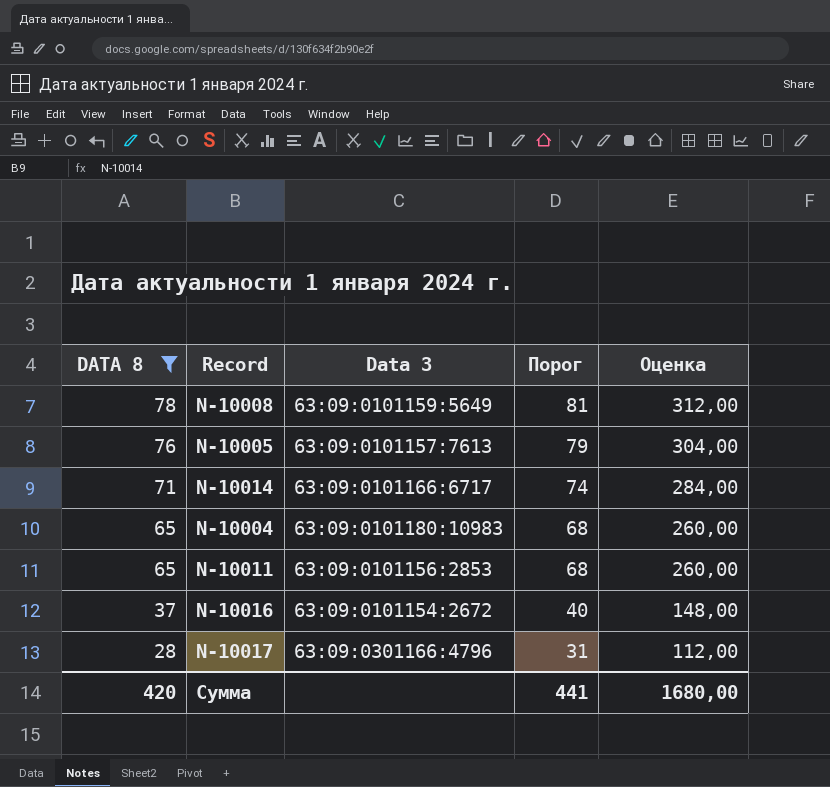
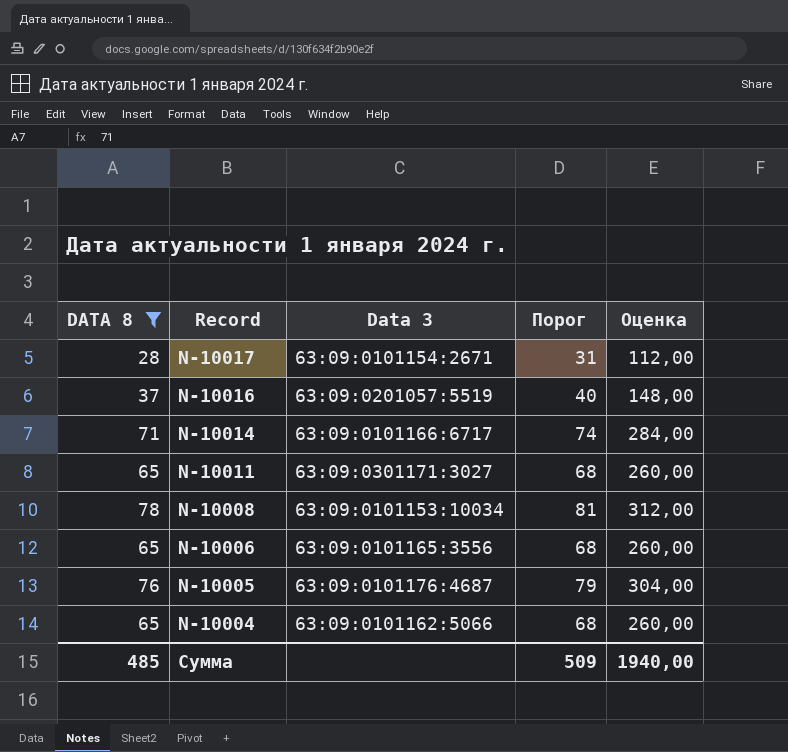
row order: DATA 8 descending -> Record descending
N-10017 | Data 3: 63:09:0301166:4796 -> 63:09:0101154:2671
N-10016 | Data 3: 63:09:0101154:2672 -> 63:09:0201057:5519
N-10011 | Data 3: 63:09:0101156:2853 -> 63:09:0301171:3027
N-10008 | Data 3: 63:09:0101159:5649 -> 63:09:0101153:10034
row N-10006: none -> 65 | 63:09:0101165:3556 | 68 | 260,00
N-10005 | Data 3: 63:09:0101157:7613 -> 63:09:0101176:4687
N-10004 | Data 3: 63:09:0101180:10983 -> 63:09:0101162:5066
Сумма | DATA 8: 420 -> 485
Сумма | Порог: 441 -> 509
Сумма | Оценка: 1680,00 -> 1940,00

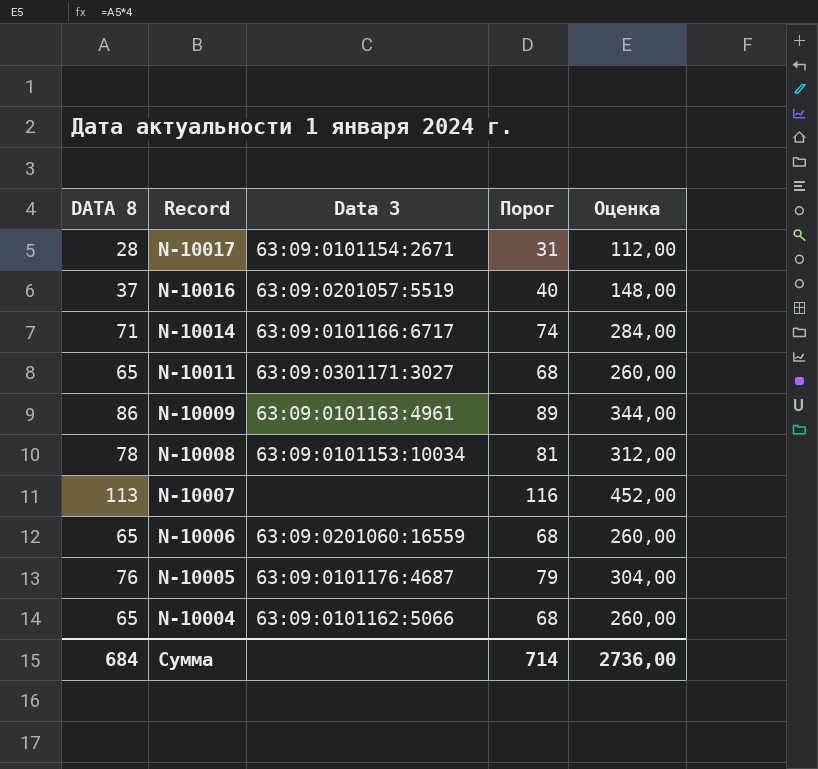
filter: DATA 8 <= 78 -> none
N-10006 | Data 3: 63:09:0101165:3556 -> 63:09:0201060:16559
Сумма | DATA 8: 485 -> 684
Сумма | Порог: 509 -> 714
Сумма | Оценка: 1940,00 -> 2736,00

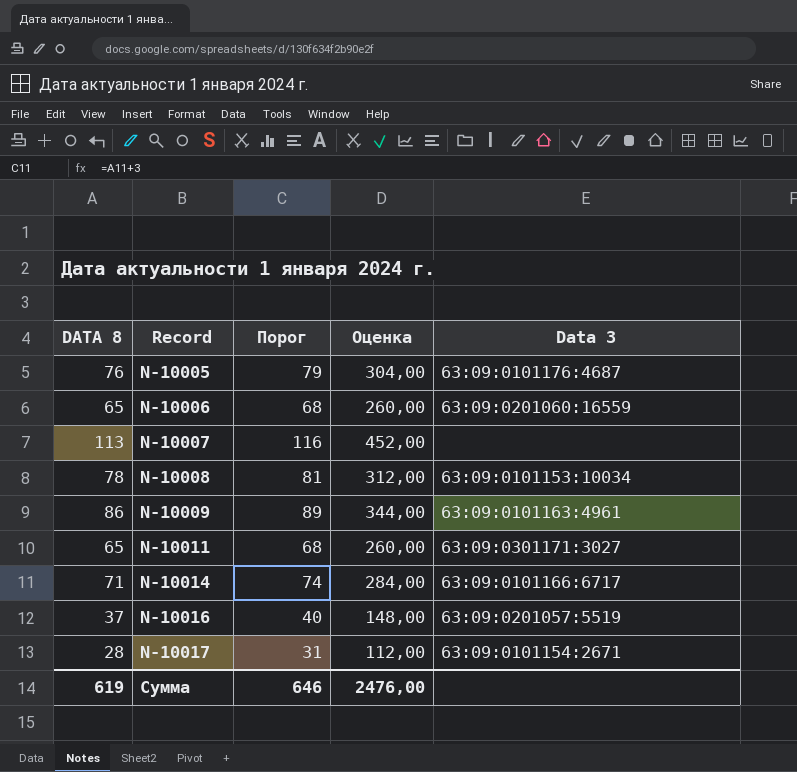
row order: Record descending -> Record ascending
column Data 3 | position: 3 -> 5
row N-10004: 65 | 63:09:0101162:5066 | 68 | 260,00 -> none
Сумма | DATA 8: 684 -> 619
Сумма | Порог: 714 -> 646
Сумма | Оценка: 2736,00 -> 2476,00

